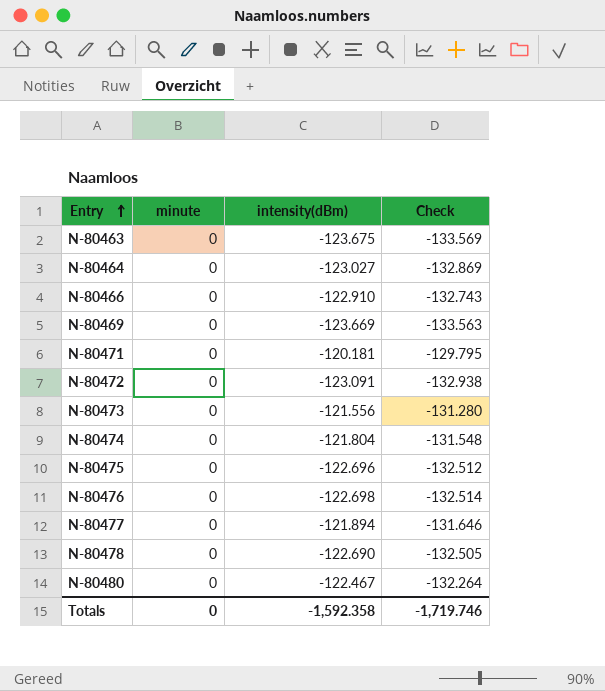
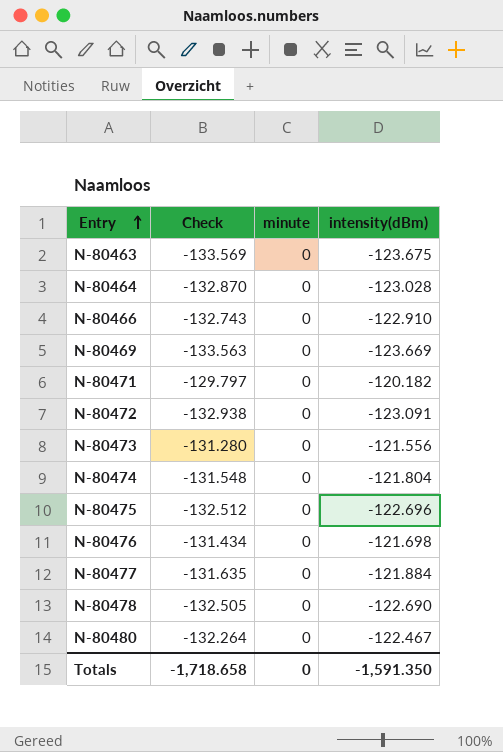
column Check | position: 4 -> 2
N-80464 | Check: -132.869 -> -132.870
N-80464 | intensity(dBm): -123.027 -> -123.028
N-80471 | Check: -129.795 -> -129.797
N-80471 | intensity(dBm): -120.181 -> -120.182
N-80476 | Check: -132.514 -> -131.434
N-80476 | intensity(dBm): -122.698 -> -121.698
N-80477 | Check: -131.646 -> -131.635
N-80477 | intensity(dBm): -121.894 -> -121.884
Totals | Check: -1,719.746 -> -1,718.658
Totals | intensity(dBm): -1,592.358 -> -1,591.350

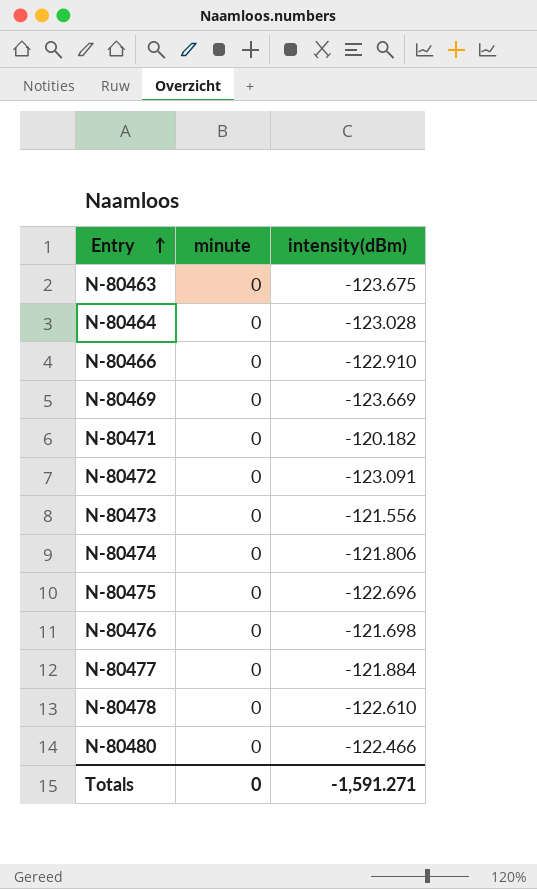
column Check | formula: [intensity(dBm)] * 1.08 -> none
N-80474 | intensity(dBm): -121.804 -> -121.806
N-80478 | intensity(dBm): -122.690 -> -122.610
N-80480 | intensity(dBm): -122.467 -> -122.466
Totals | intensity(dBm): -1,591.350 -> -1,591.271

